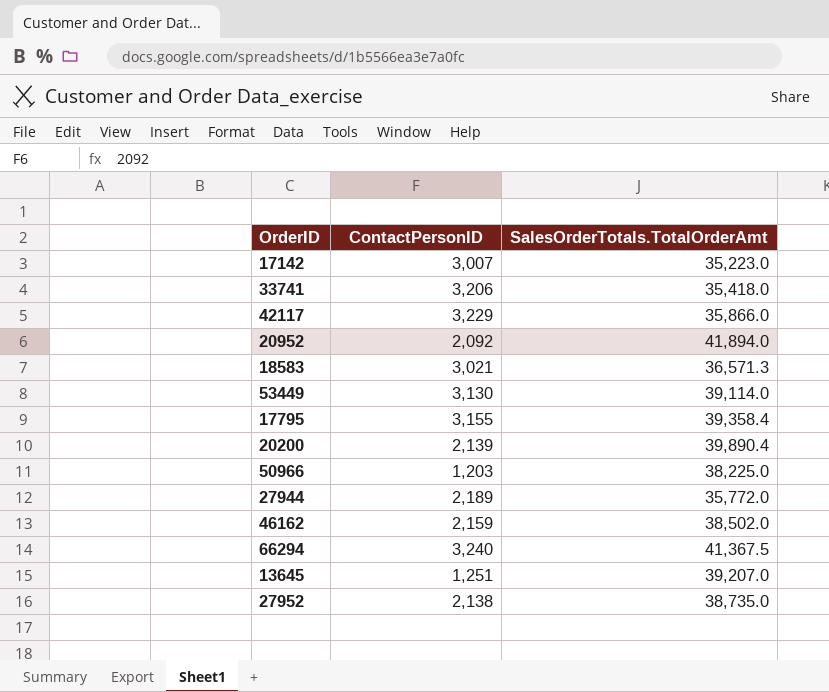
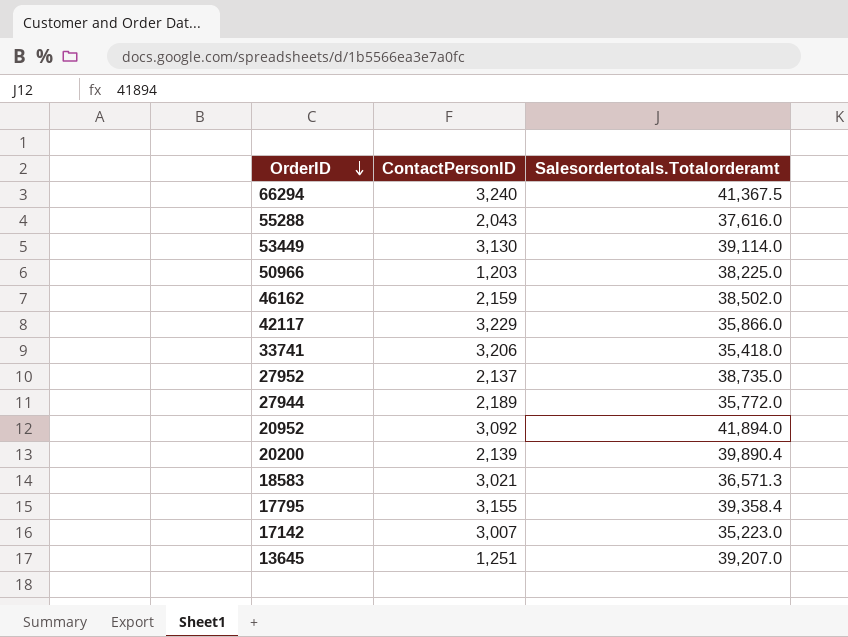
row order: none -> OrderID descending
column name: SalesOrderTotals.TotalOrderAmt -> Salesordertotals.Totalorderamt
row 55288: none -> 2,043 | 37,616.0
27952 | ContactPersonID: 2,138 -> 2,137
20952 | ContactPersonID: 2,092 -> 3,092

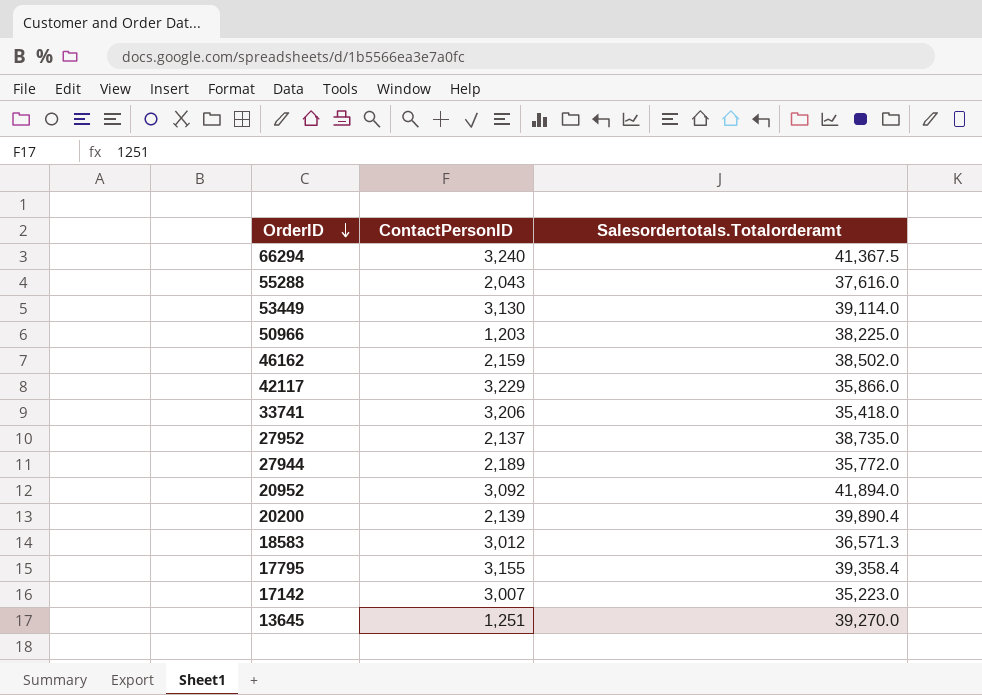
18583 | ContactPersonID: 3,021 -> 3,012
13645 | Salesordertotals.Totalorderamt: 39,207.0 -> 39,270.0

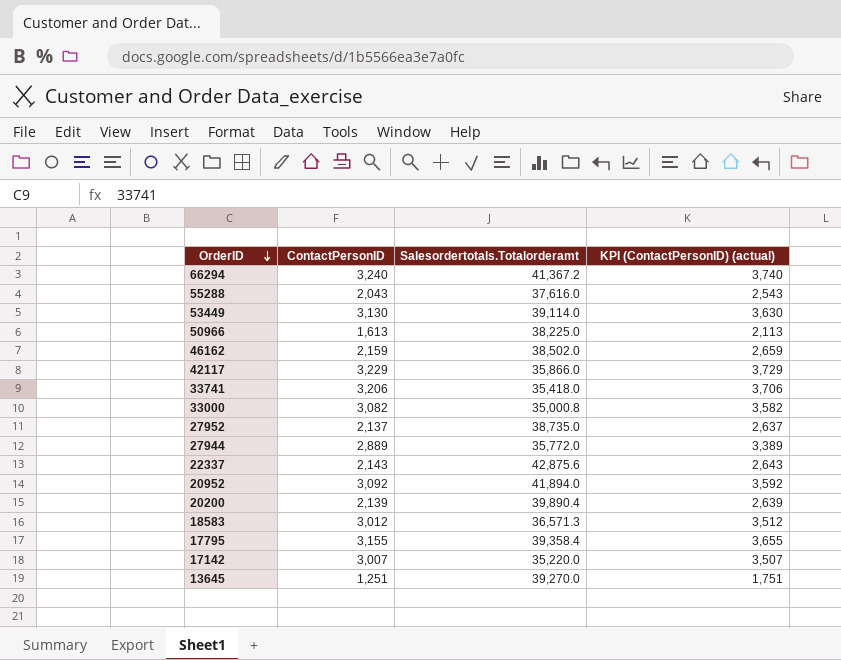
column KPI (ContactPersonID) (actual) | formula: none -> [ContactPersonID] + 500
66294 | Salesordertotals.Totalorderamt: 41,367.5 -> 41,367.2
50966 | ContactPersonID: 1,203 -> 1,613
row 33000: none -> 3,082 | 35,000.8 | 3,582
27944 | ContactPersonID: 2,189 -> 2,889
row 22337: none -> 2,143 | 42,875.6 | 2,643
17142 | Salesordertotals.Totalorderamt: 35,223.0 -> 35,220.0

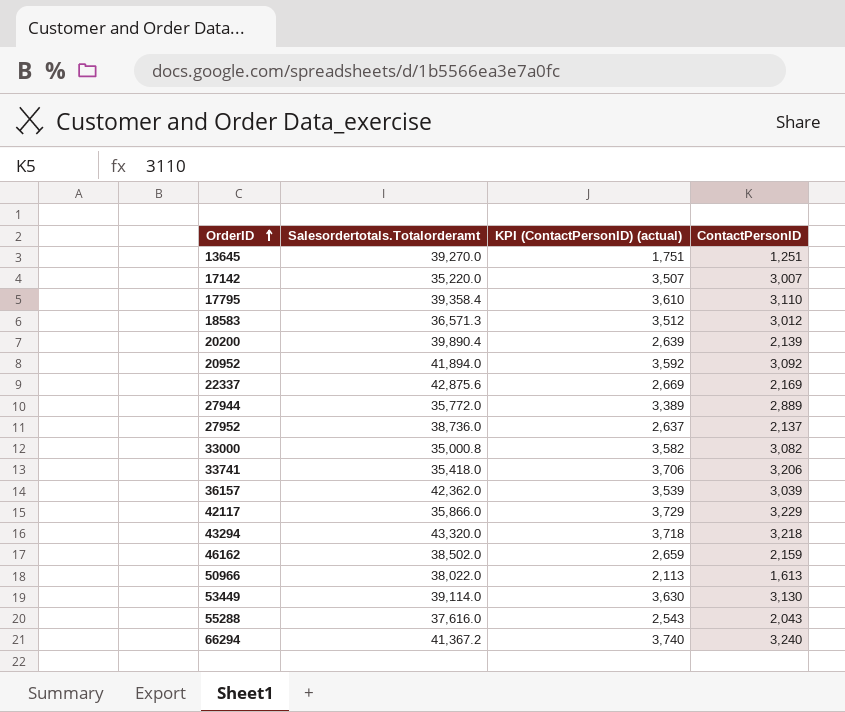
row order: OrderID descending -> OrderID ascending
column ContactPersonID | position: 2 -> 4
17795 | KPI (ContactPersonID) (actual): 3,655 -> 3,610
17795 | ContactPersonID: 3,155 -> 3,110
22337 | KPI (ContactPersonID) (actual): 2,643 -> 2,669
22337 | ContactPersonID: 2,143 -> 2,169
27952 | Salesordertotals.Totalorderamt: 38,735.0 -> 38,736.0
row 36157: none -> 42,362.0 | 3,539 | 3,039
row 43294: none -> 43,320.0 | 3,718 | 3,218
50966 | Salesordertotals.Totalorderamt: 38,225.0 -> 38,022.0

